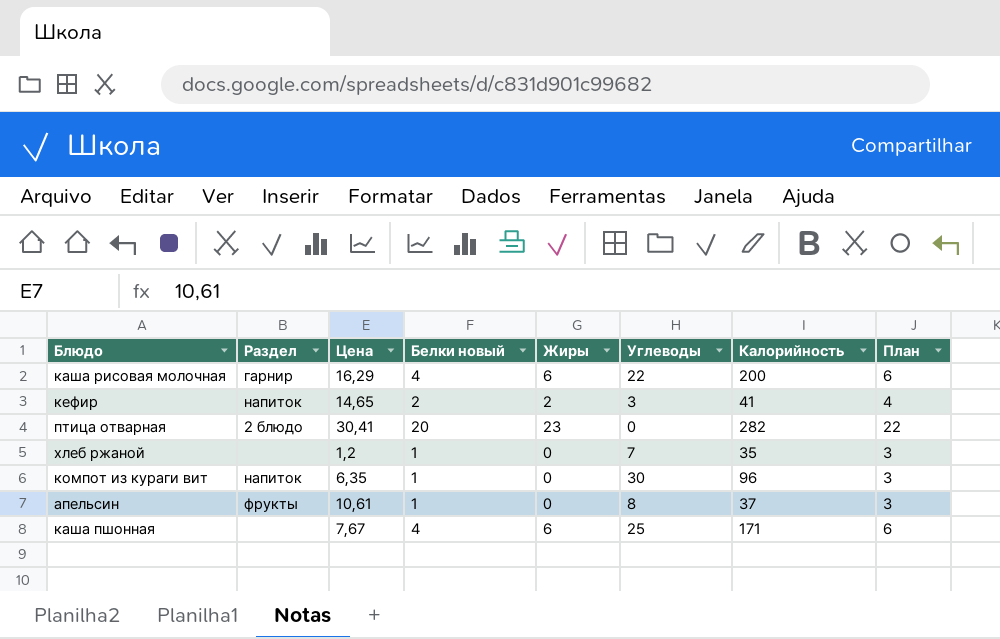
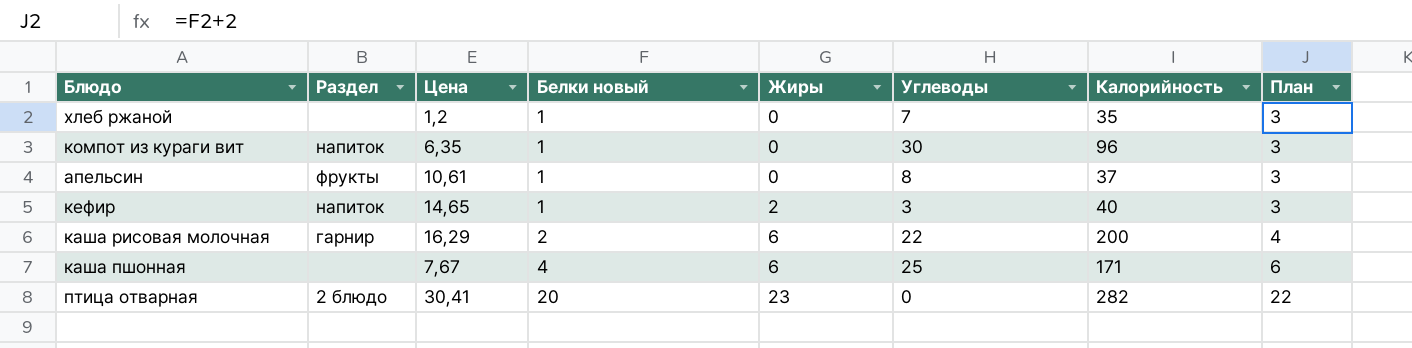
row order: none -> Белки новый ascending
кефир | Белки новый: 2 -> 1
кефир | Калорийность: 41 -> 40
кефир | План: 4 -> 3
каша рисовая молочная | Белки новый: 4 -> 2
каша рисовая молочная | План: 6 -> 4

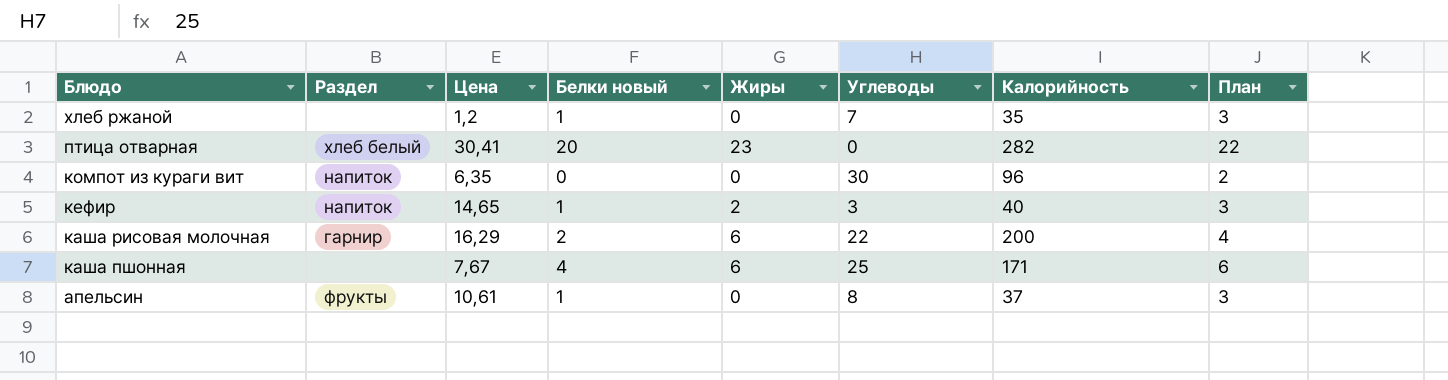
row order: Белки новый ascending -> Блюдо descending
птица отварная | Раздел: 2 блюдо -> хлеб белый
компот из кураги вит | Белки новый: 1 -> 0
компот из кураги вит | План: 3 -> 2

